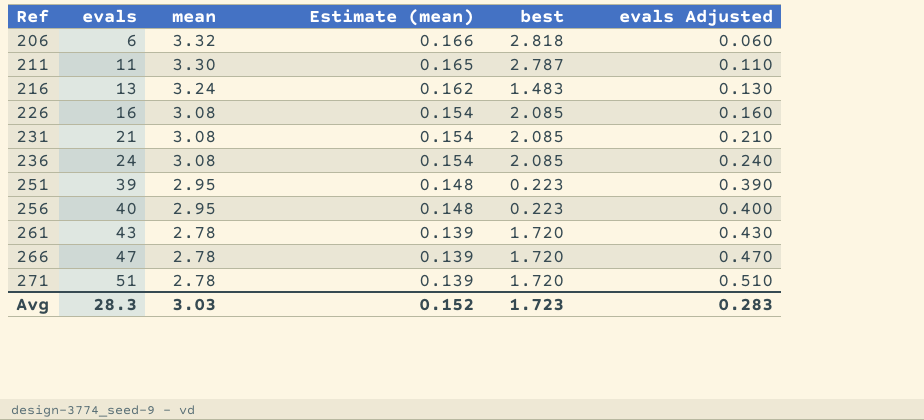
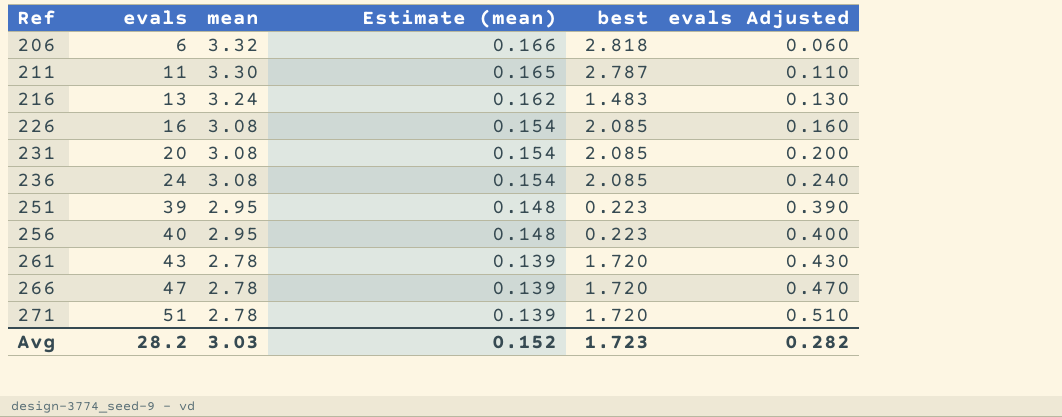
231 | evals: 21 -> 20
231 | evals Adjusted: 0.210 -> 0.200
Avg | evals: 28.3 -> 28.2
Avg | evals Adjusted: 0.283 -> 0.282

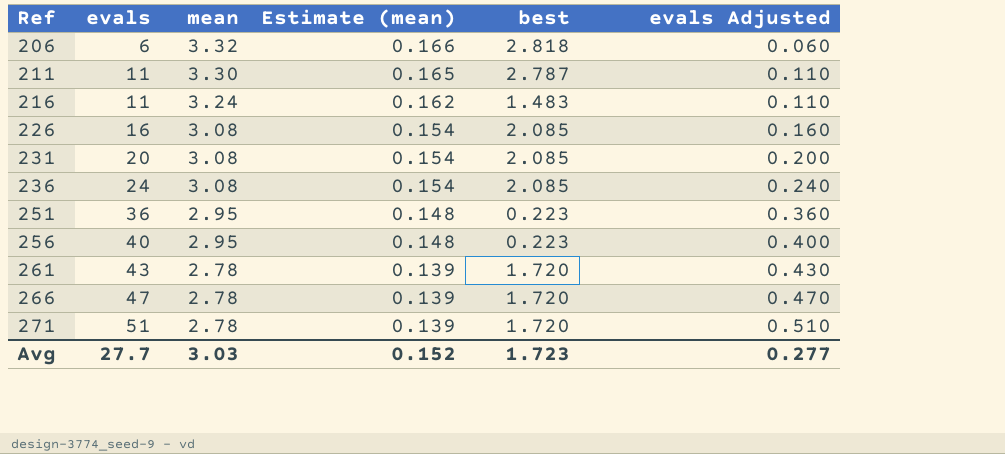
216 | evals: 13 -> 11
216 | evals Adjusted: 0.130 -> 0.110
251 | evals: 39 -> 36
251 | evals Adjusted: 0.390 -> 0.360
Avg | evals: 28.2 -> 27.7
Avg | evals Adjusted: 0.282 -> 0.277

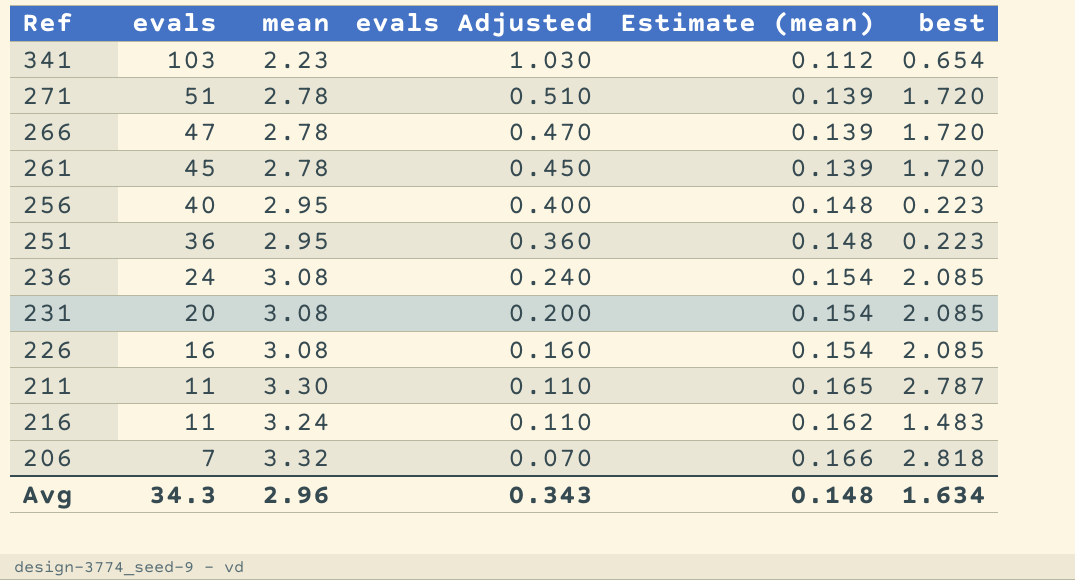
row order: Ref ascending -> evals descending
column evals Adjusted | position: 6 -> 4
row 341: none -> 103 | 2.23 | 1.030 | 0.112 | 0.654
261 | evals: 43 -> 45
261 | evals Adjusted: 0.430 -> 0.450
206 | evals: 6 -> 7
206 | evals Adjusted: 0.060 -> 0.070
Avg | evals: 27.7 -> 34.3
Avg | mean: 3.03 -> 2.96
Avg | evals Adjusted: 0.277 -> 0.343
Avg | Estimate (mean): 0.152 -> 0.148
Avg | best: 1.723 -> 1.634

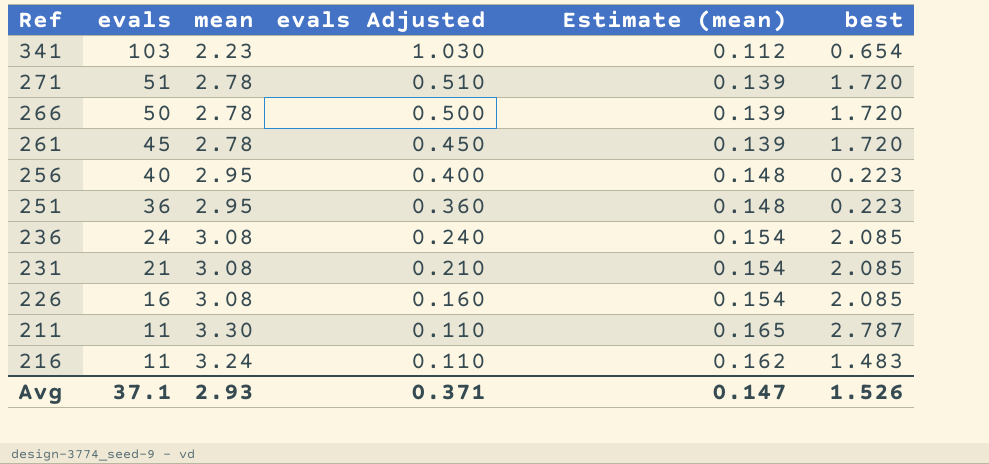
row 206: 7 | 3.32 | 0.070 | 0.166 | 2.818 -> none
266 | evals: 47 -> 50
266 | evals Adjusted: 0.470 -> 0.500
231 | evals: 20 -> 21
231 | evals Adjusted: 0.200 -> 0.210
Avg | evals: 34.3 -> 37.1
Avg | mean: 2.96 -> 2.93
Avg | evals Adjusted: 0.343 -> 0.371
Avg | Estimate (mean): 0.148 -> 0.147
Avg | best: 1.634 -> 1.526

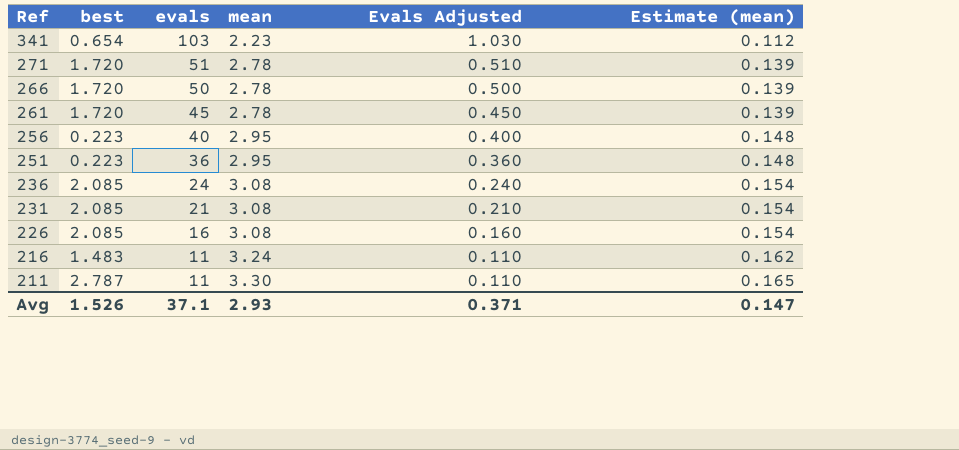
row order: evals descending -> Ref descending
column best | position: 6 -> 2
column name: evals Adjusted -> Evals Adjusted

